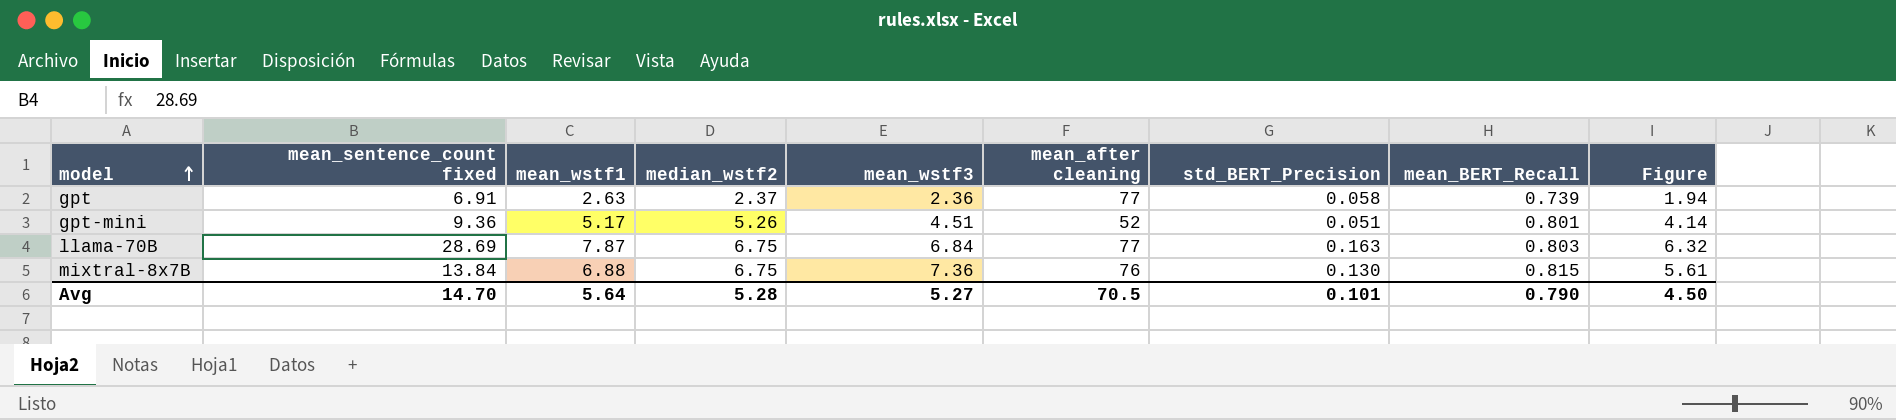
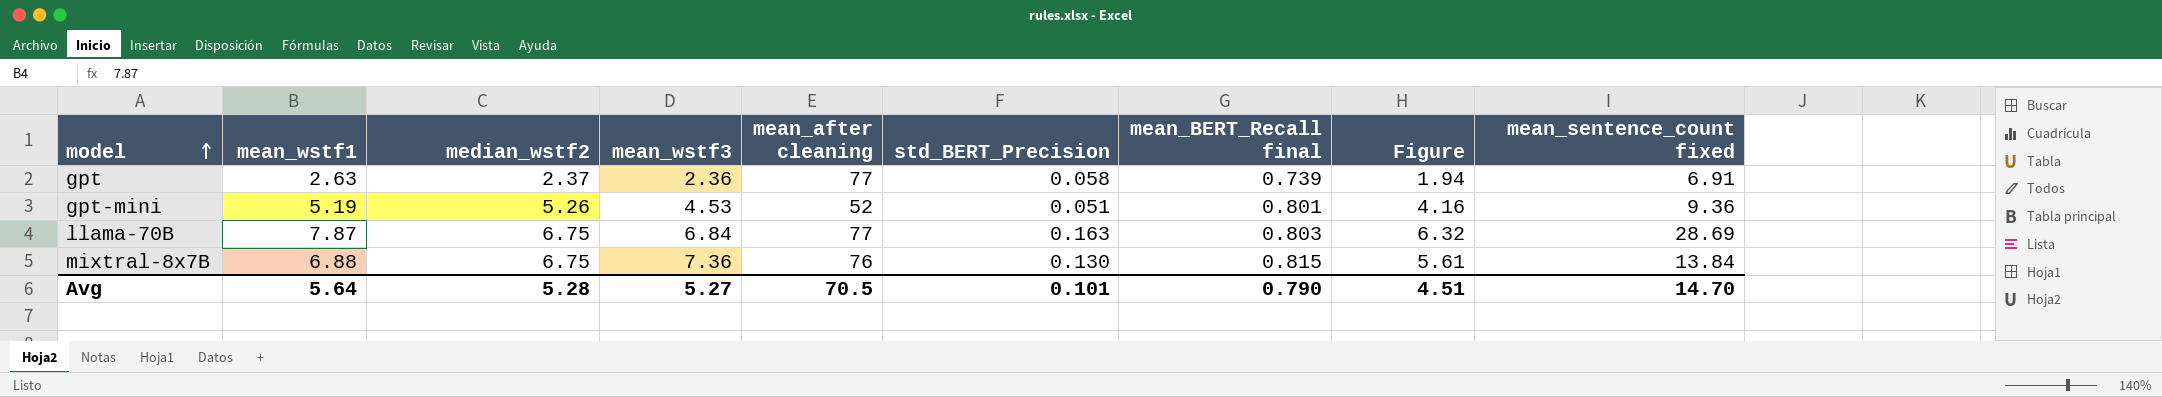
column name: mean_BERT_Recall -> mean_BERT_Recall final
column mean_sentence_count fixed | position: 2 -> 9
gpt-mini | mean_wstf1: 5.17 -> 5.19
gpt-mini | mean_wstf3: 4.51 -> 4.53
gpt-mini | Figure: 4.14 -> 4.16
Avg | Figure: 4.50 -> 4.51

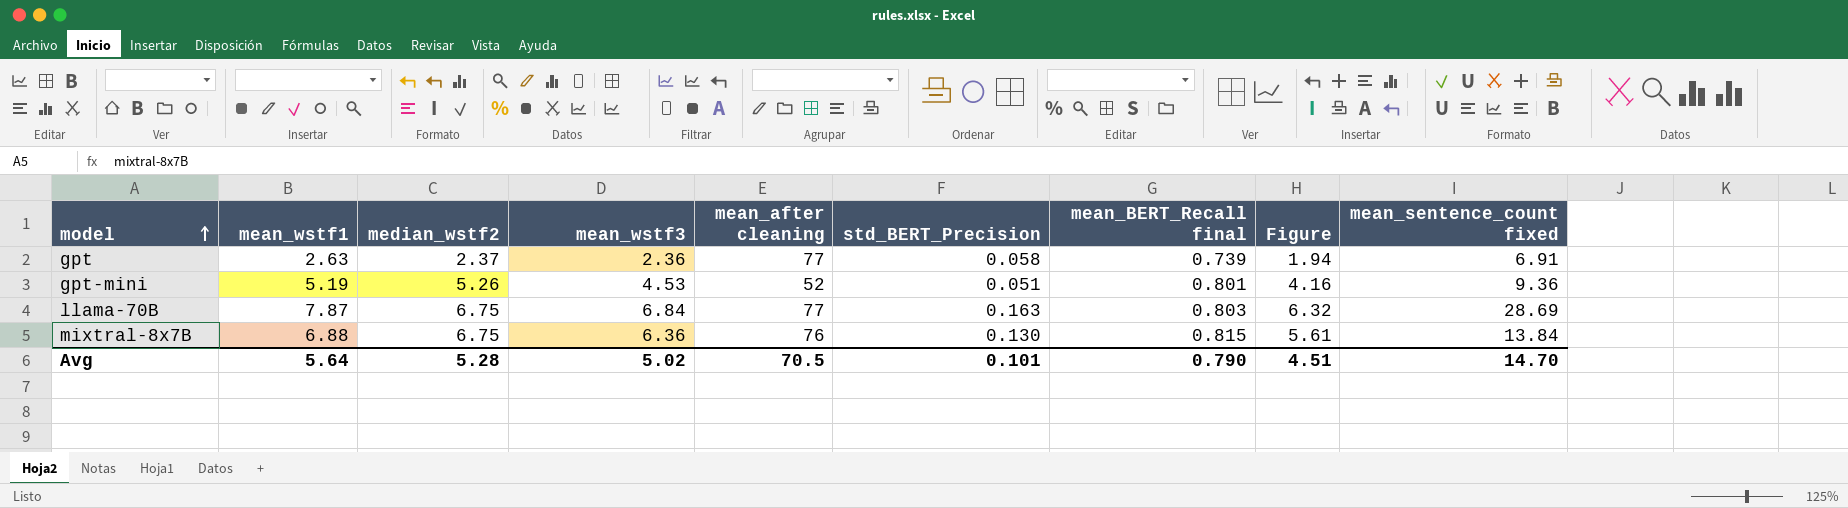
mixtral-8x7B | mean_wstf3: 7.36 -> 6.36
Avg | mean_wstf3: 5.27 -> 5.02

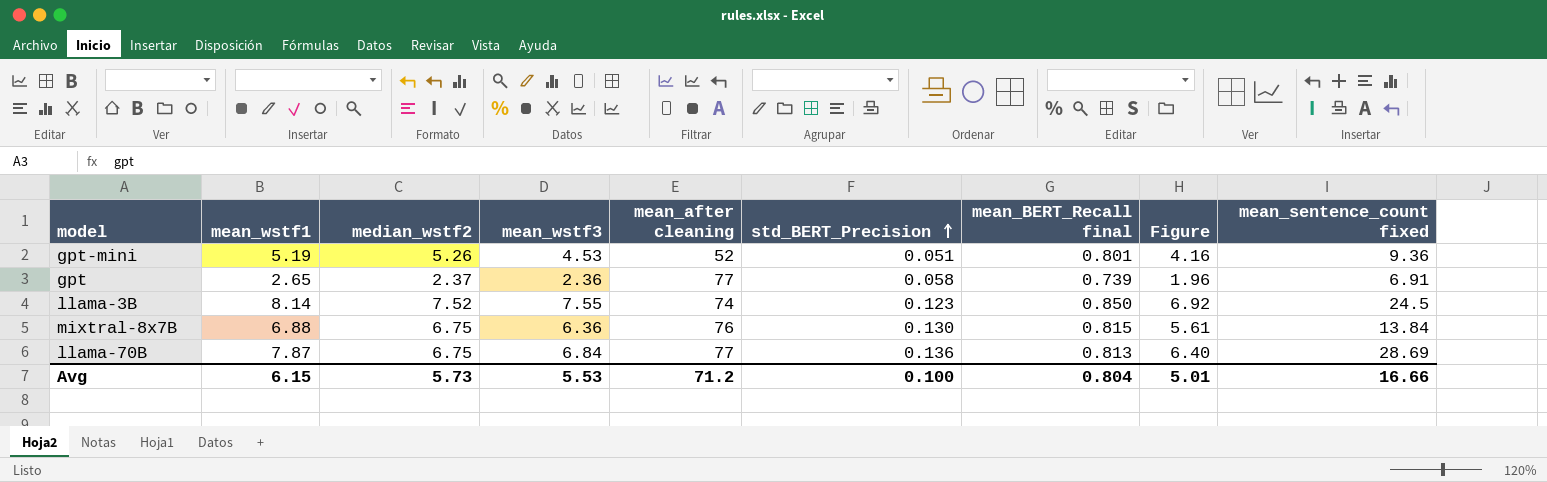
row order: model ascending -> std_BERT_Precision ascending
gpt | mean_wstf1: 2.63 -> 2.65
gpt | Figure: 1.94 -> 1.96
row llama-3B: none -> 8.14 | 7.52 | 7.55 | 74 | 0.123 | 0.850 | 6.92 | 24.5
llama-70B | std_BERT_Precision: 0.163 -> 0.136
llama-70B | mean_BERT_Recall final: 0.803 -> 0.813
llama-70B | Figure: 6.32 -> 6.40
Avg | mean_wstf1: 5.64 -> 6.15
Avg | median_wstf2: 5.28 -> 5.73
Avg | mean_wstf3: 5.02 -> 5.53
Avg | mean_after cleaning: 70.5 -> 71.2
Avg | std_BERT_Precision: 0.101 -> 0.100
Avg | mean_BERT_Recall final: 0.790 -> 0.804
Avg | Figure: 4.51 -> 5.01
Avg | mean_sentence_count fixed: 14.70 -> 16.66

